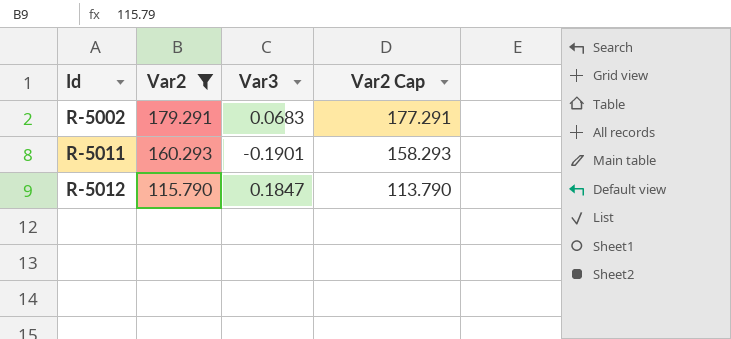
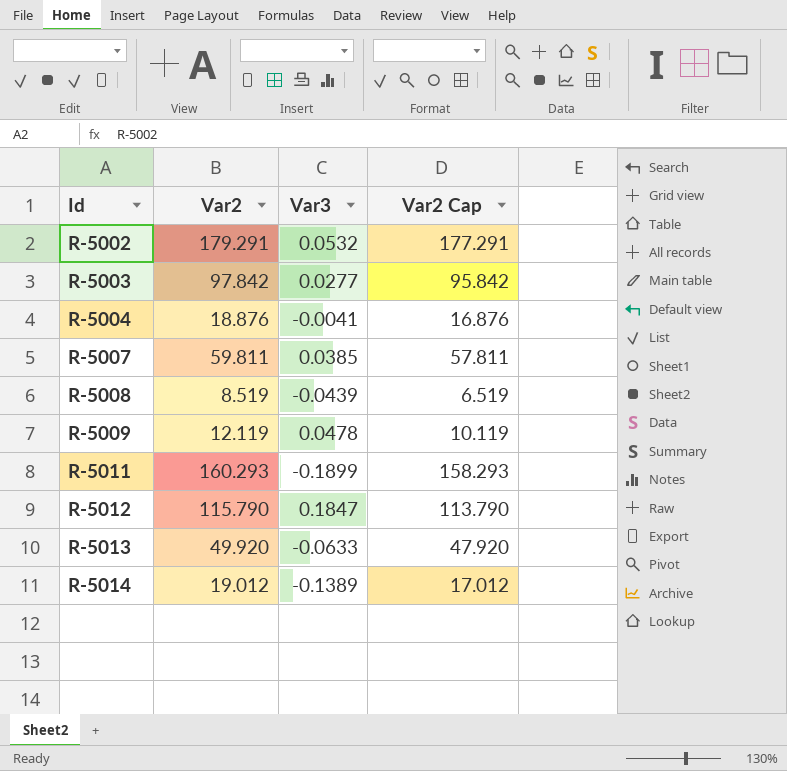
filter: Var2 >= 115.790 -> none
R-5002 | Var3: 0.0683 -> 0.0532
R-5011 | Var3: -0.1901 -> -0.1899

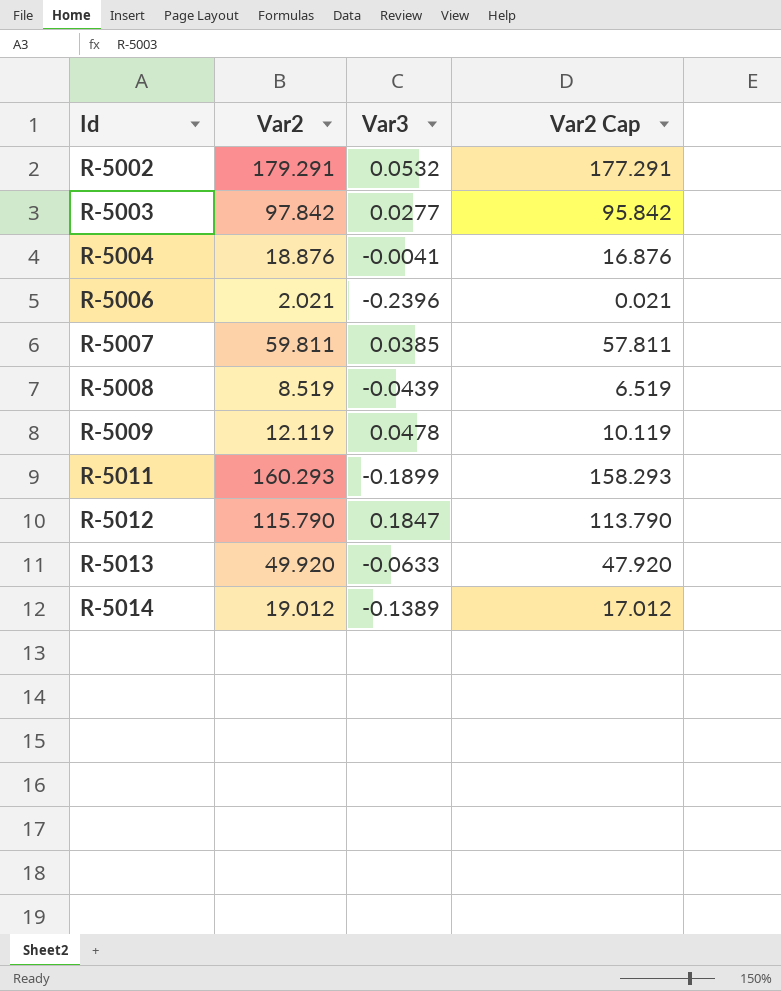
row R-5006: none -> 2.021 | -0.2396 | 0.021

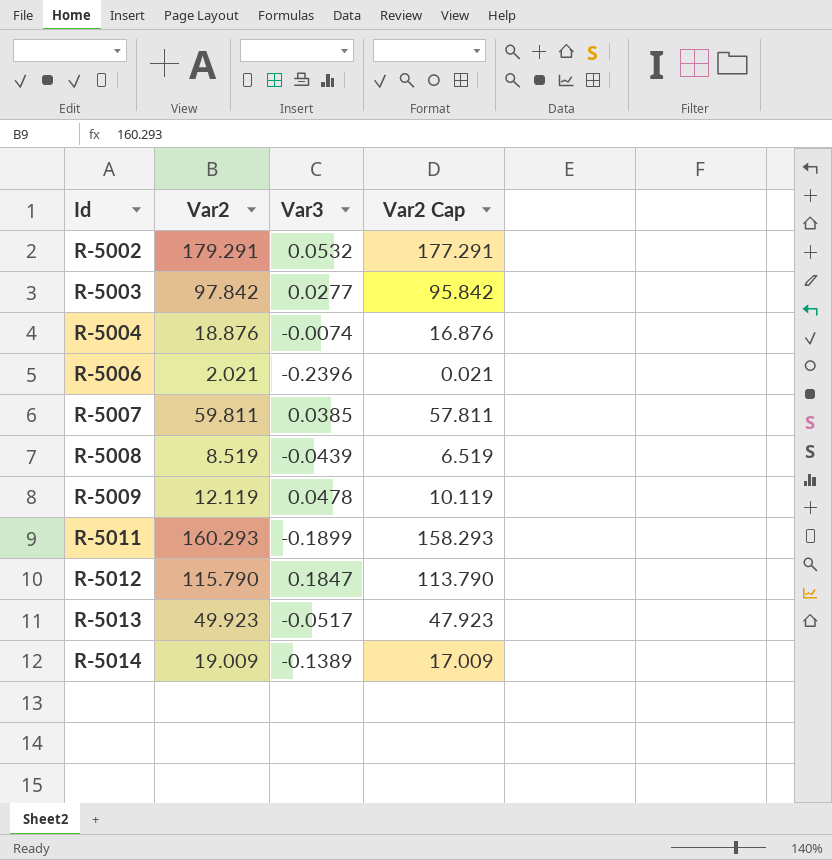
R-5004 | Var3: -0.0041 -> -0.0074
R-5013 | Var2: 49.920 -> 49.923
R-5013 | Var3: -0.0633 -> -0.0517
R-5013 | Var2 Cap: 47.920 -> 47.923
R-5014 | Var2: 19.012 -> 19.009
R-5014 | Var2 Cap: 17.012 -> 17.009

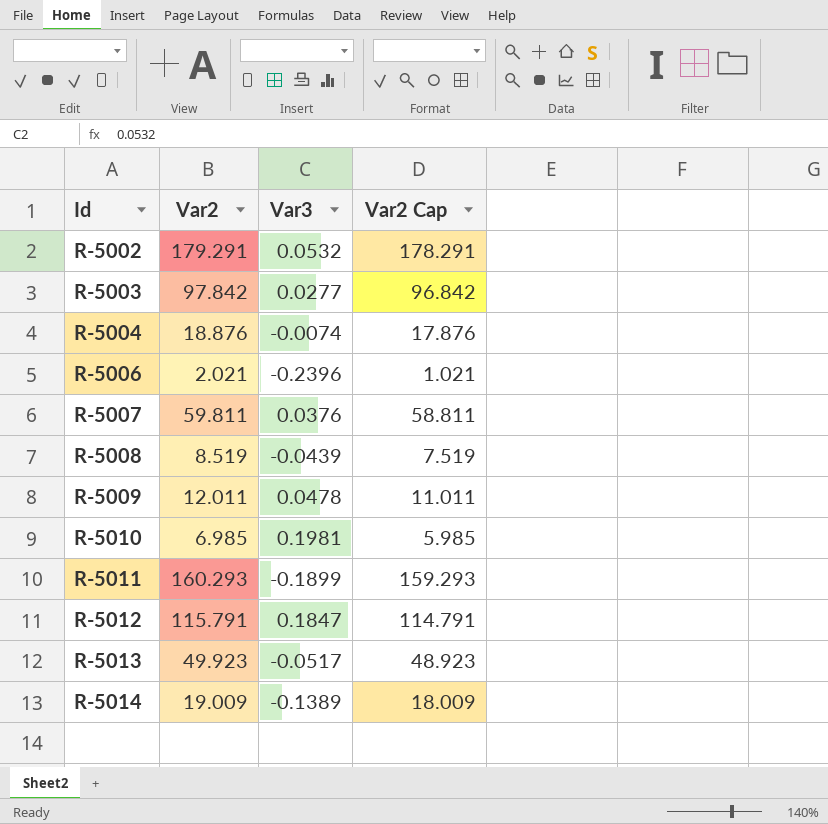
column Var2 Cap | formula: [Var2] - 2 -> [Var2] - 1
R-5007 | Var3: 0.0385 -> 0.0376
R-5009 | Var2: 12.119 -> 12.011
row R-5010: none -> 6.985 | 0.1981 | 5.985
R-5012 | Var2: 115.790 -> 115.791

